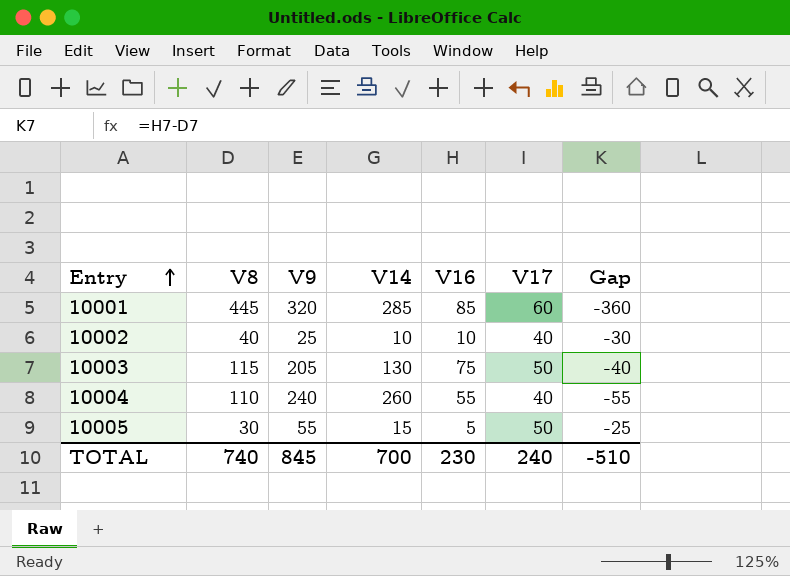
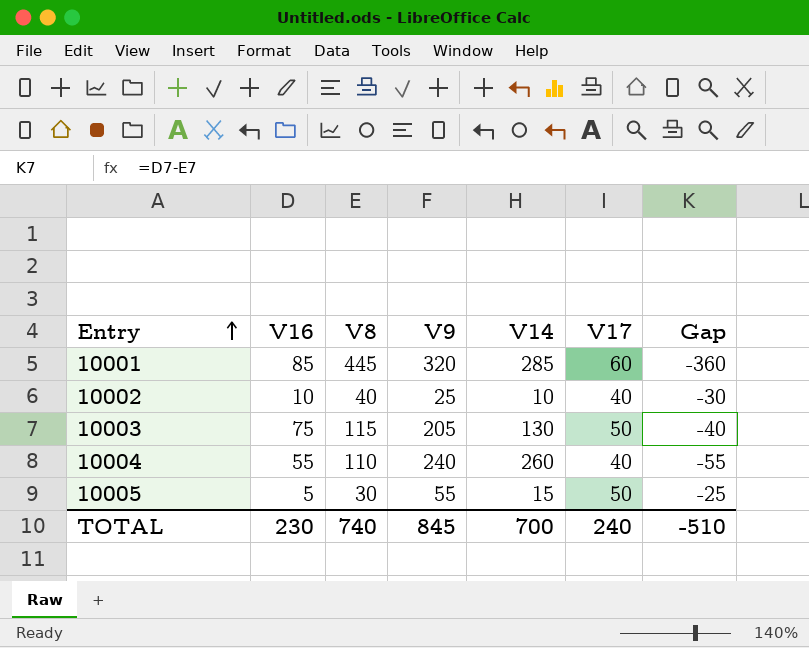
column V16 | position: 5 -> 2

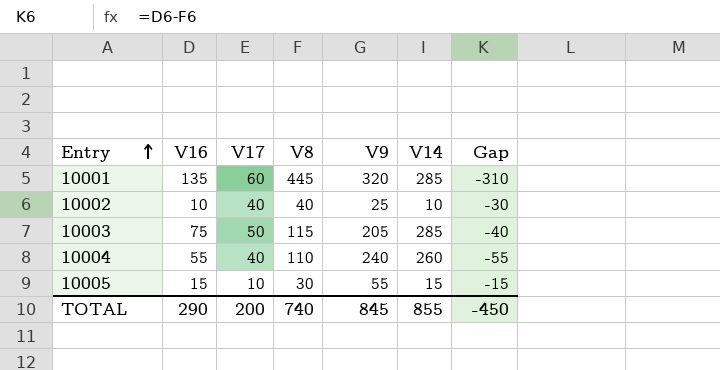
column V17 | position: 6 -> 3
10001 | V16: 85 -> 135
10001 | Gap: -360 -> -310
10003 | V14: 130 -> 285
10005 | V16: 5 -> 15
10005 | V17: 50 -> 10
10005 | Gap: -25 -> -15
TOTAL | V16: 230 -> 290
TOTAL | V17: 240 -> 200
TOTAL | V14: 700 -> 855
TOTAL | Gap: -510 -> -450

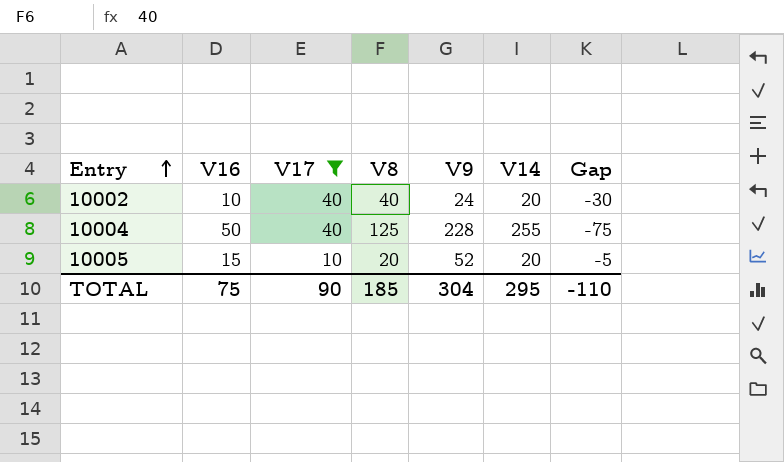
filter: none -> V17 <= 40
10002 | V9: 25 -> 24
10002 | V14: 10 -> 20
10004 | V16: 55 -> 50
10004 | V8: 110 -> 125
10004 | V9: 240 -> 228
10004 | V14: 260 -> 255
10004 | Gap: -55 -> -75
10005 | V8: 30 -> 20
10005 | V9: 55 -> 52
10005 | V14: 15 -> 20
10005 | Gap: -15 -> -5
TOTAL | V16: 290 -> 75
TOTAL | V17: 200 -> 90
TOTAL | V8: 740 -> 185
TOTAL | V9: 845 -> 304
TOTAL | V14: 855 -> 295
TOTAL | Gap: -450 -> -110

